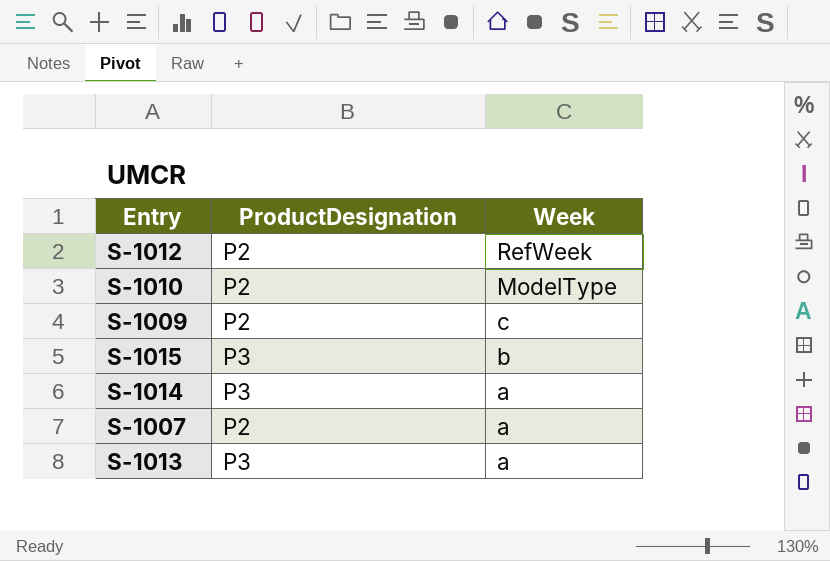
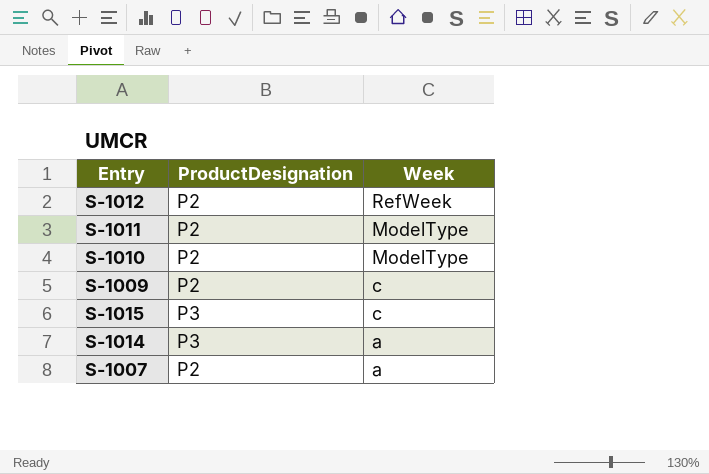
row S-1013: P3 | a -> none
row S-1011: none -> P2 | ModelType
S-1015 | Week: b -> c

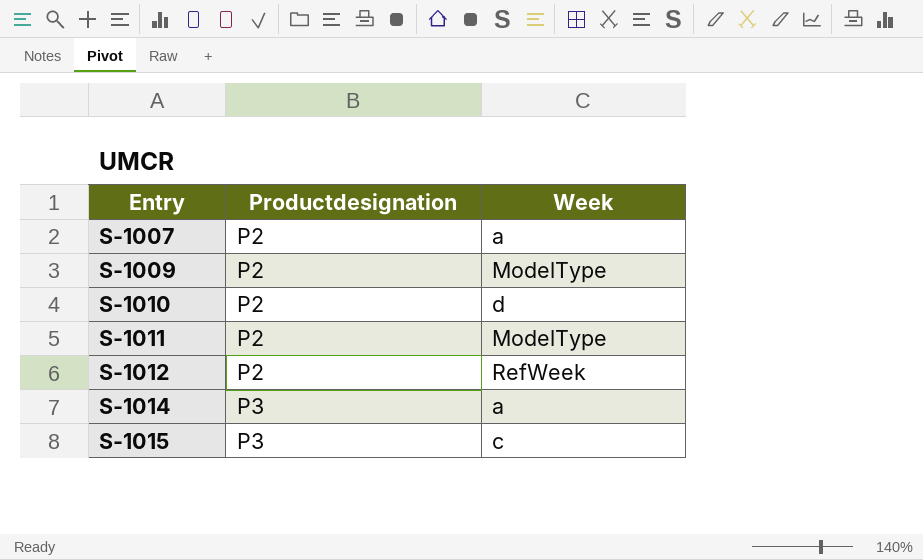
row order: Week descending -> Entry ascending
column name: ProductDesignation -> Productdesignation
S-1009 | Week: c -> ModelType
S-1010 | Week: ModelType -> d

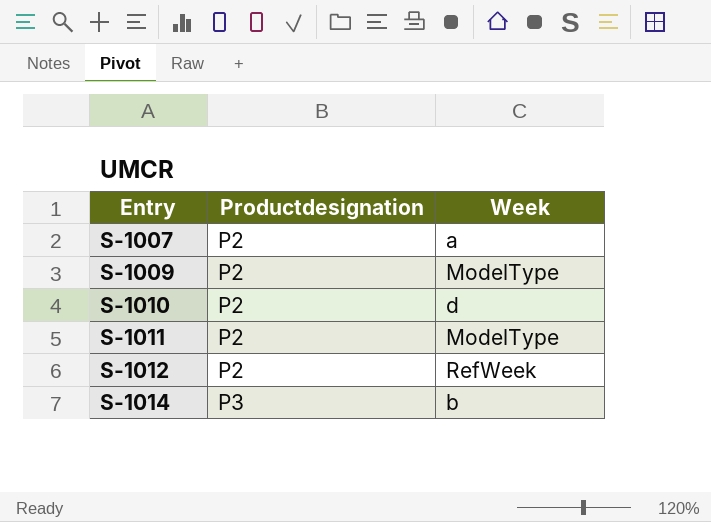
row S-1015: P3 | c -> none
S-1014 | Week: a -> b

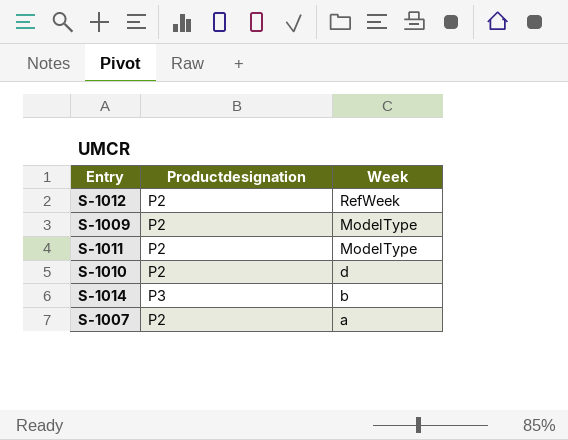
row order: Entry ascending -> Week descending

